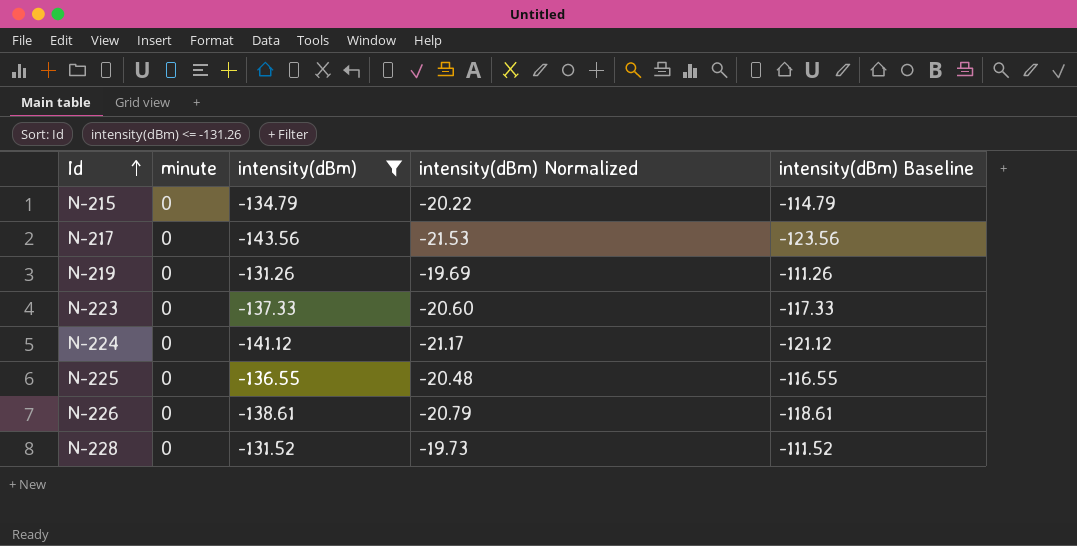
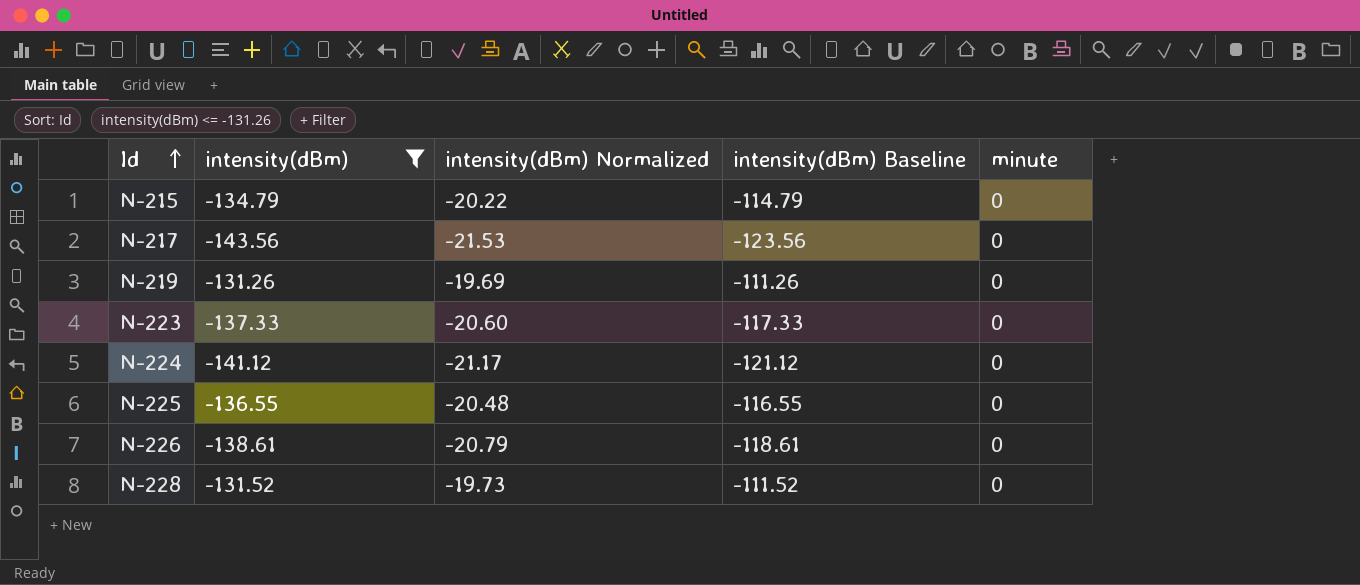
column minute | position: 2 -> 5

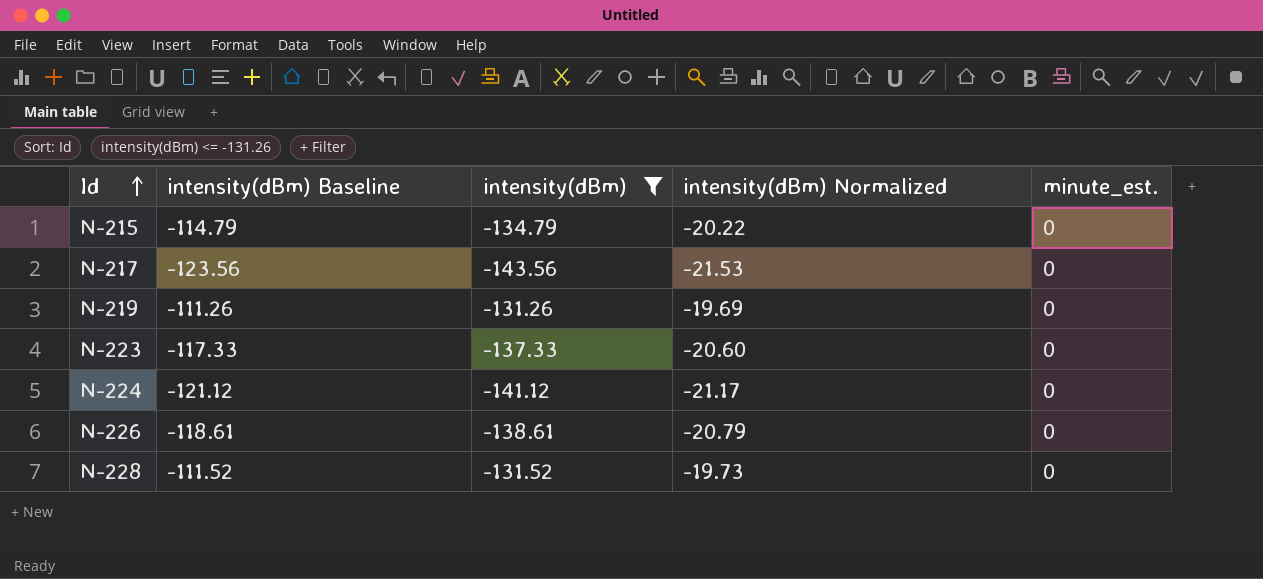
column intensity(dBm) Baseline | position: 4 -> 2
column name: minute -> minute_est.
row N-225: -136.55 | -20.48 | -116.55 | 0 -> none

